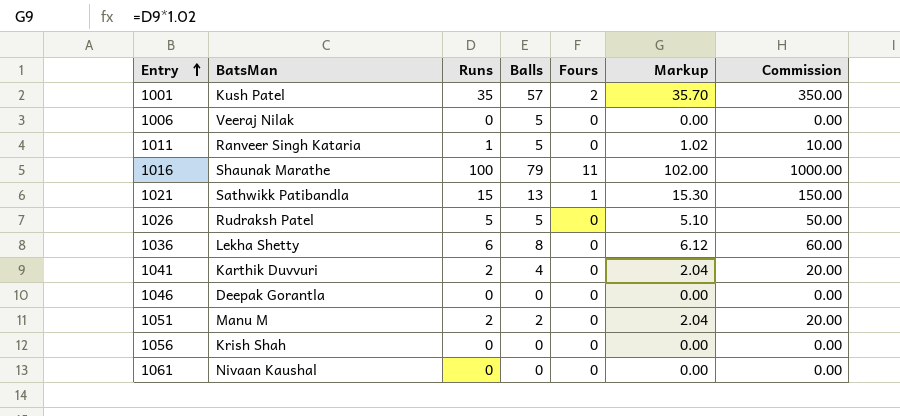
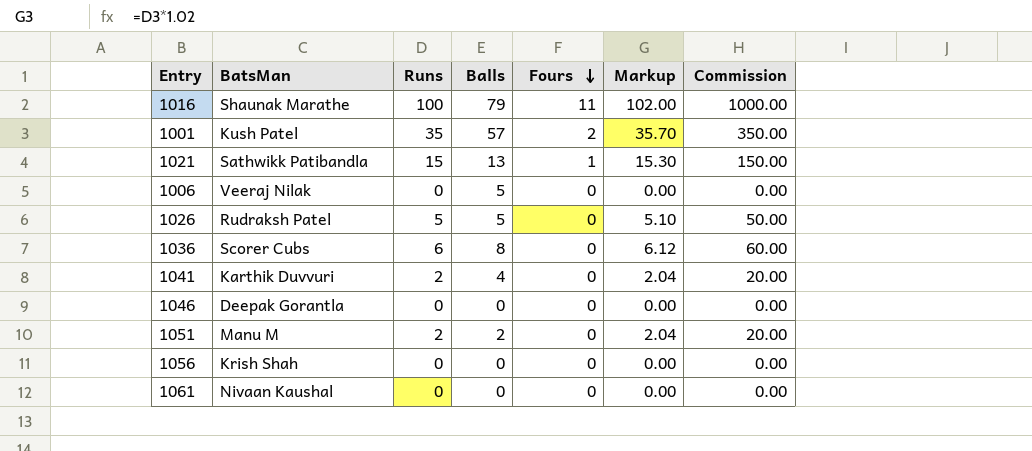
row order: Entry ascending -> Fours descending
row 1011: Ranveer Singh Kataria | 1 | 5 | 0 | 1.02 | 10.00 -> none
1036 | BatsMan: Lekha Shetty -> Scorer Cubs

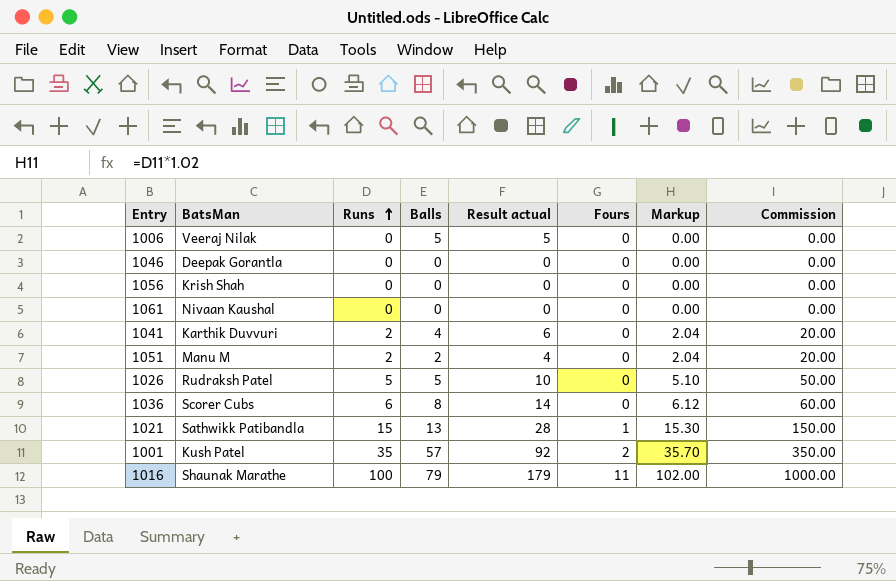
row order: Fours descending -> Runs ascending
column Result actual | formula: none -> [Runs] + [Balls]

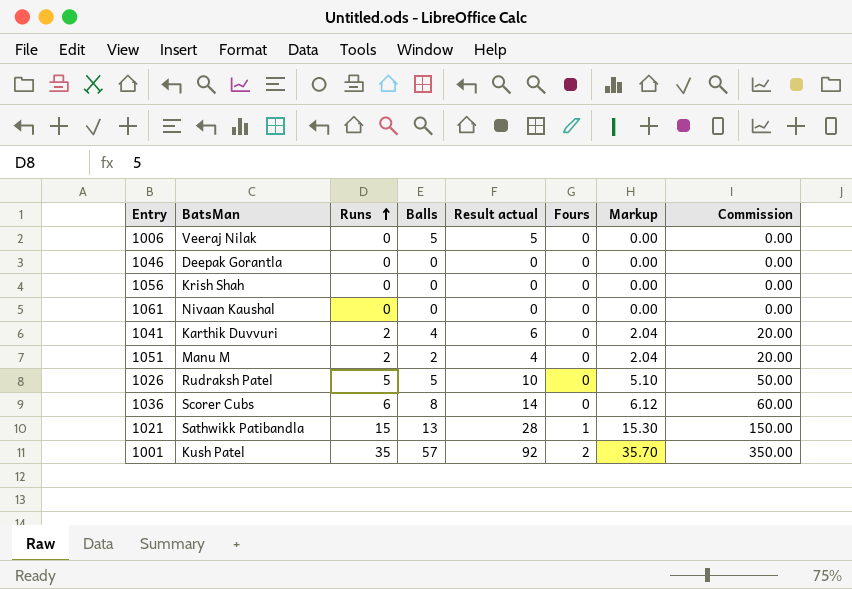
row 1016: Shaunak Marathe | 100 | 79 | 179 | 11 | 102.00 | 1000.00 -> none

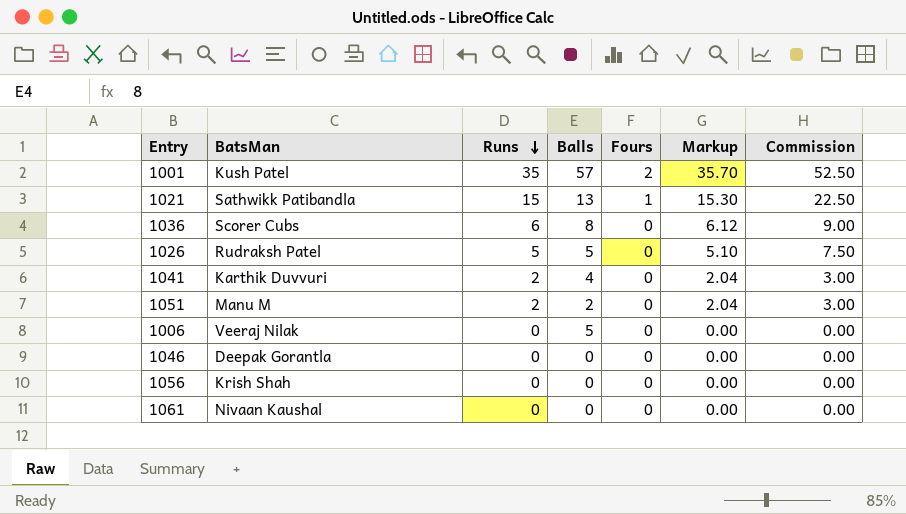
row order: Runs ascending -> Runs descending
column Result actual | formula: [Runs] + [Balls] -> none
column Commission | formula: [Runs] * 10 -> [Runs] * 1.5

